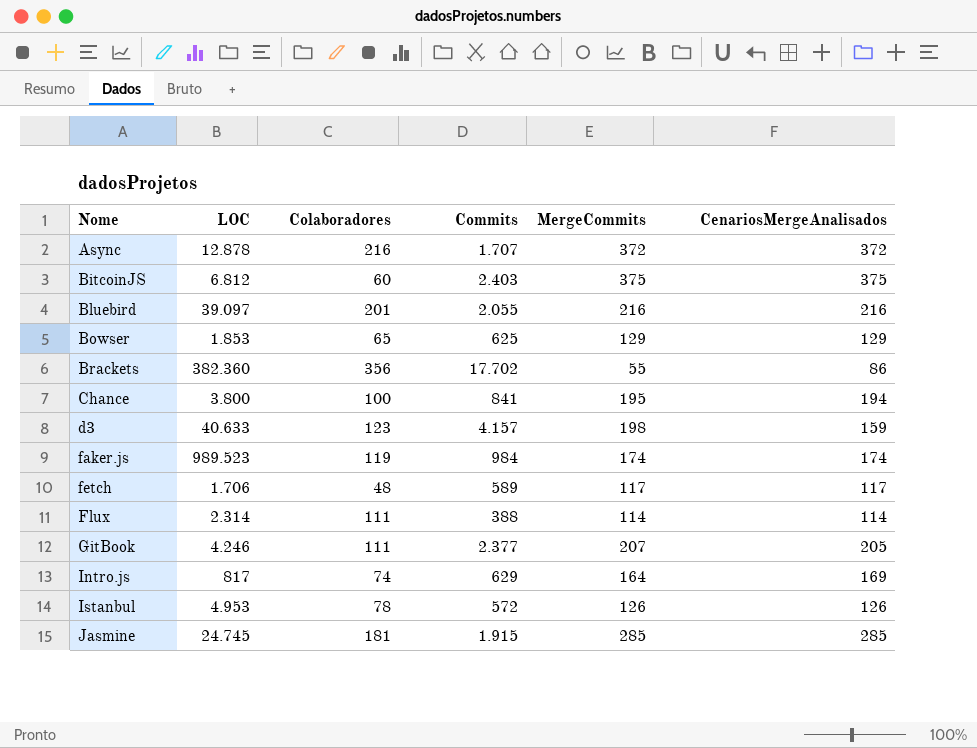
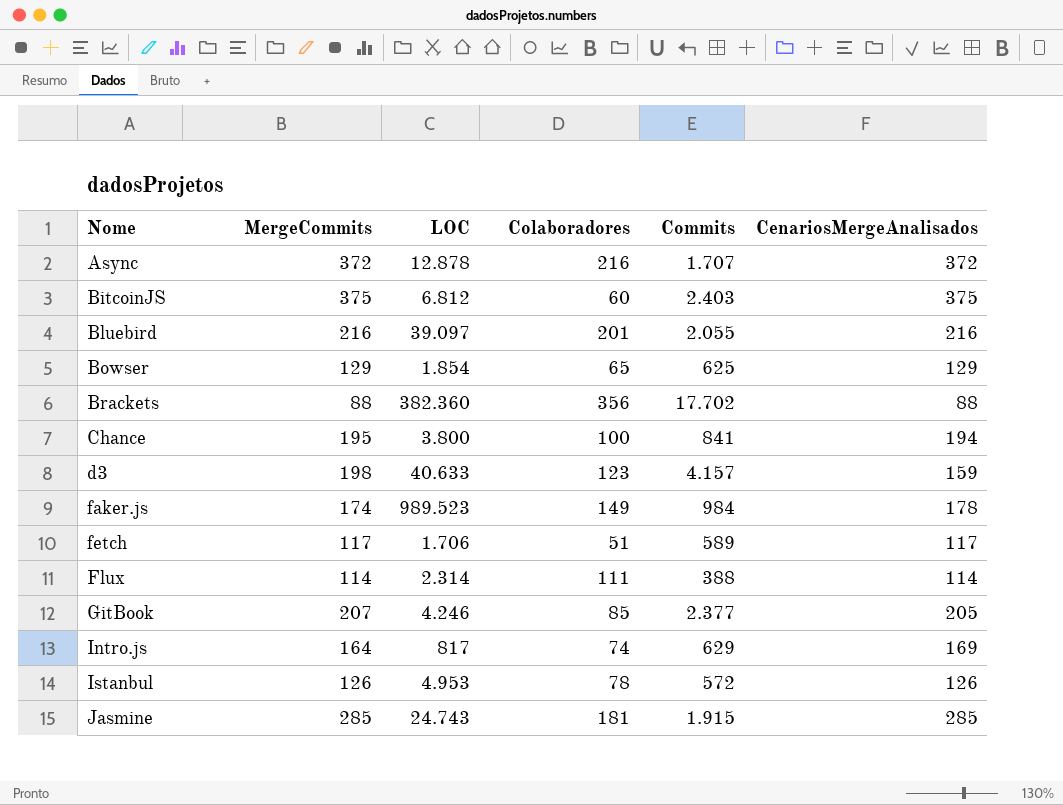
column MergeCommits | position: 5 -> 2
Bowser | LOC: 1.853 -> 1.854
Brackets | MergeCommits: 55 -> 88
Brackets | CenariosMergeAnalisados: 86 -> 88
faker.js | Colaboradores: 119 -> 149
faker.js | CenariosMergeAnalisados: 174 -> 178
fetch | Colaboradores: 48 -> 51
GitBook | Colaboradores: 111 -> 85
Jasmine | LOC: 24.745 -> 24.743

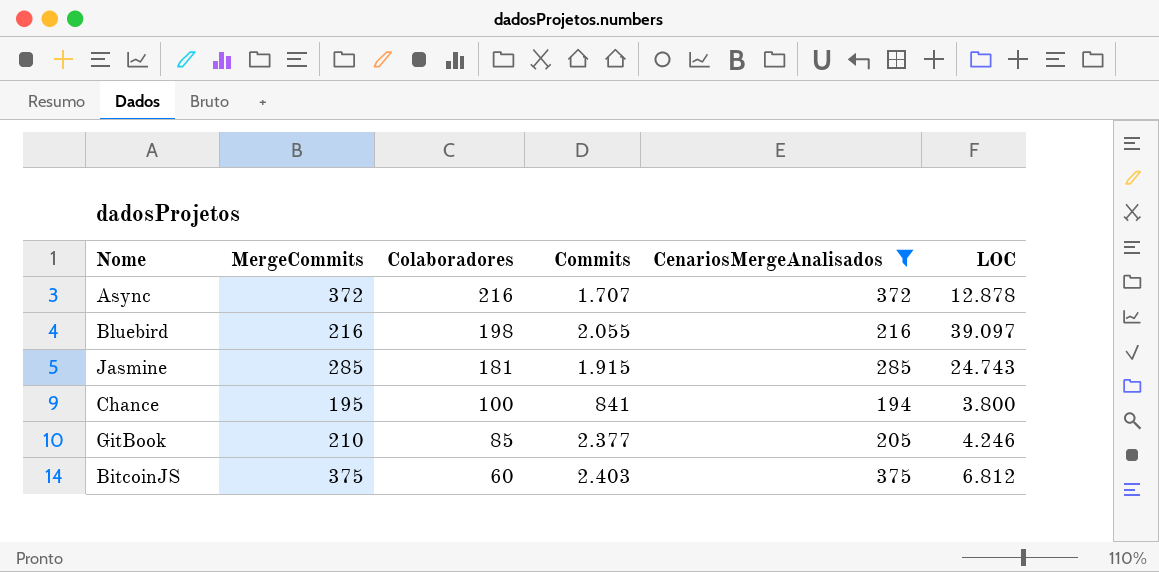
filter: none -> CenariosMergeAnalisados >= 194
row order: Nome ascending -> Colaboradores descending
column LOC | position: 3 -> 6
Bluebird | Colaboradores: 201 -> 198
GitBook | MergeCommits: 207 -> 210

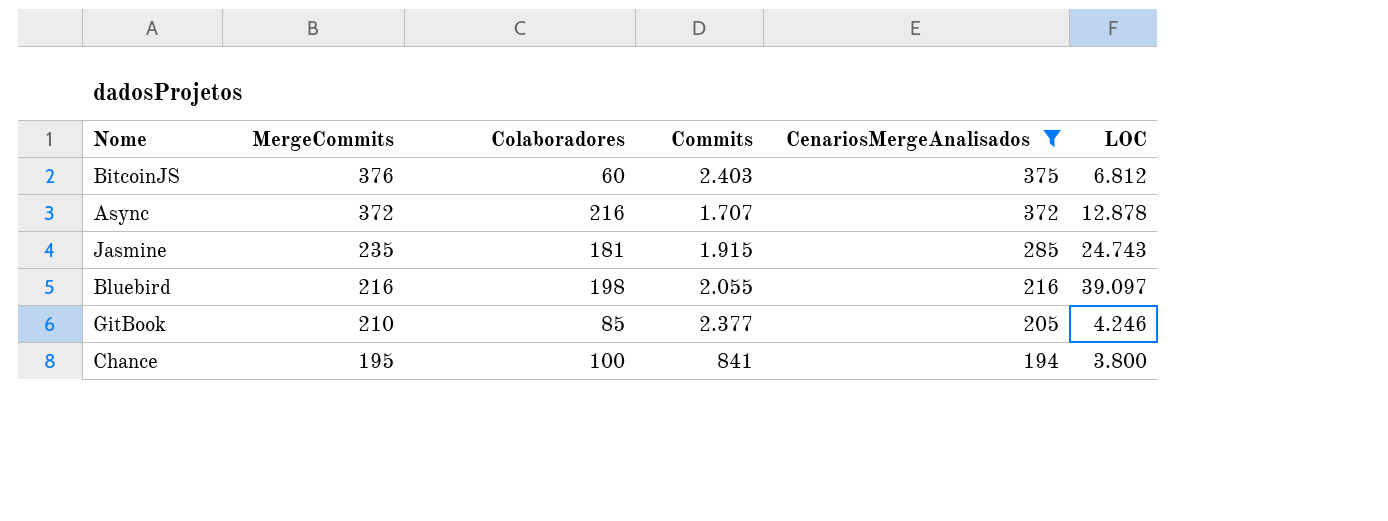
row order: Colaboradores descending -> MergeCommits descending
BitcoinJS | MergeCommits: 375 -> 376
Jasmine | MergeCommits: 285 -> 235

